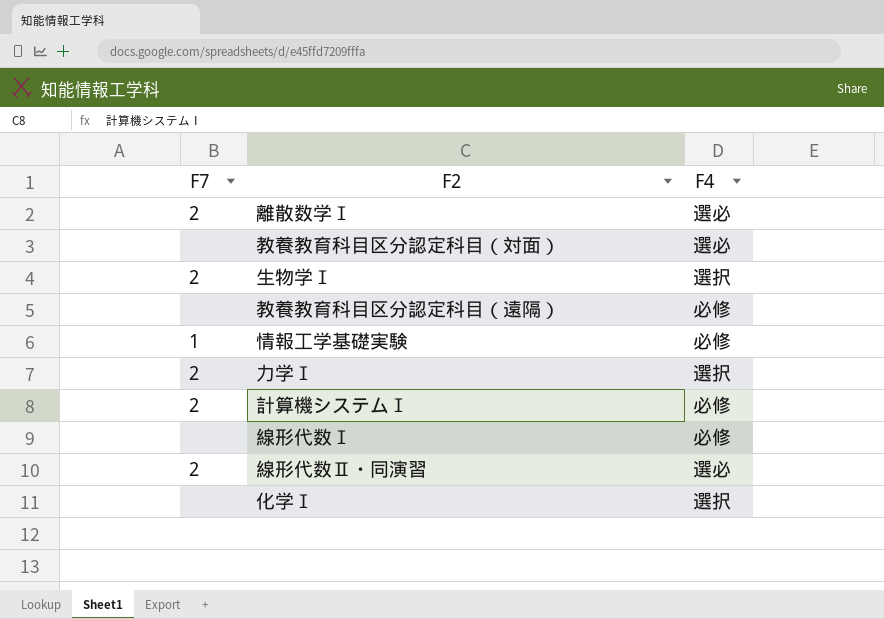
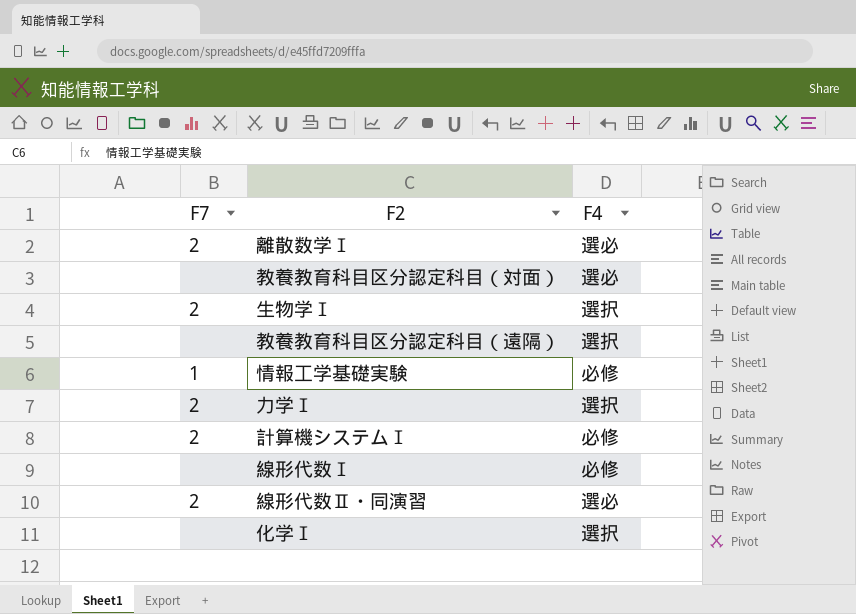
教養教育科目区分認定科目（遠隔） | F4: 必修 -> 選択

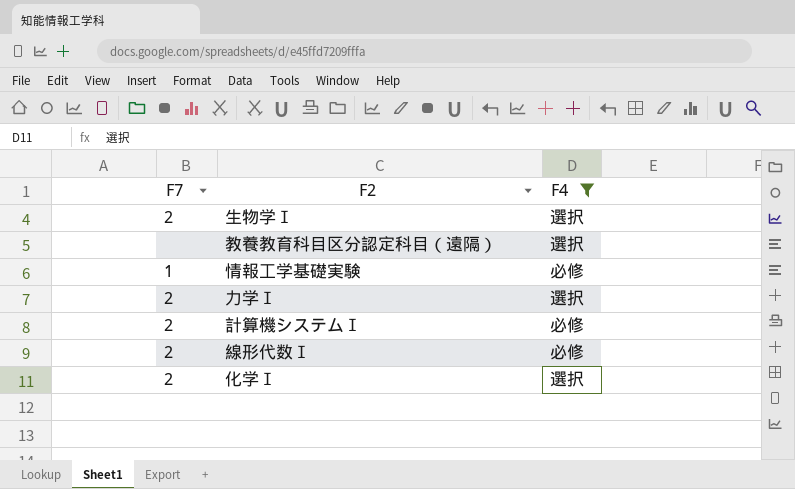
filter: none -> F4 != 選必
線形代数Ⅰ | F7: none -> 2
化学Ⅰ | F7: none -> 2

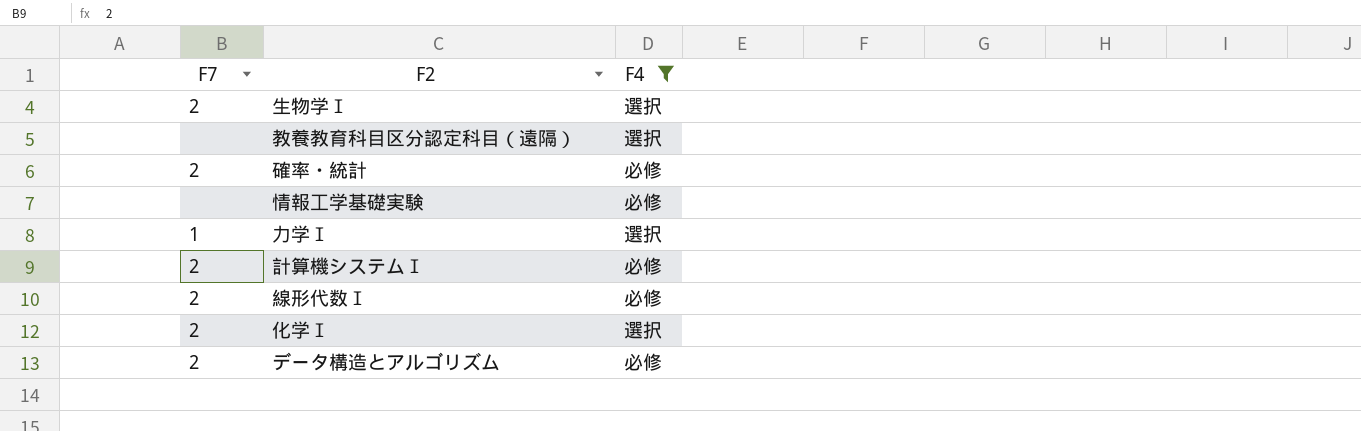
row 確率・統計: none -> 2 | 必修
情報工学基礎実験 | F7: 1 -> none
力学Ⅰ | F7: 2 -> 1
row データ構造とアルゴリズム: none -> 2 | 必修

